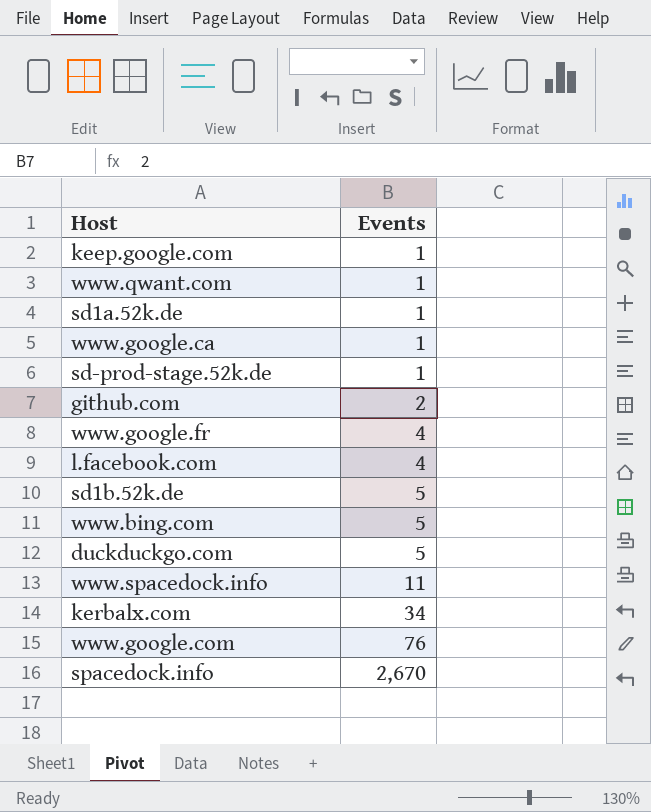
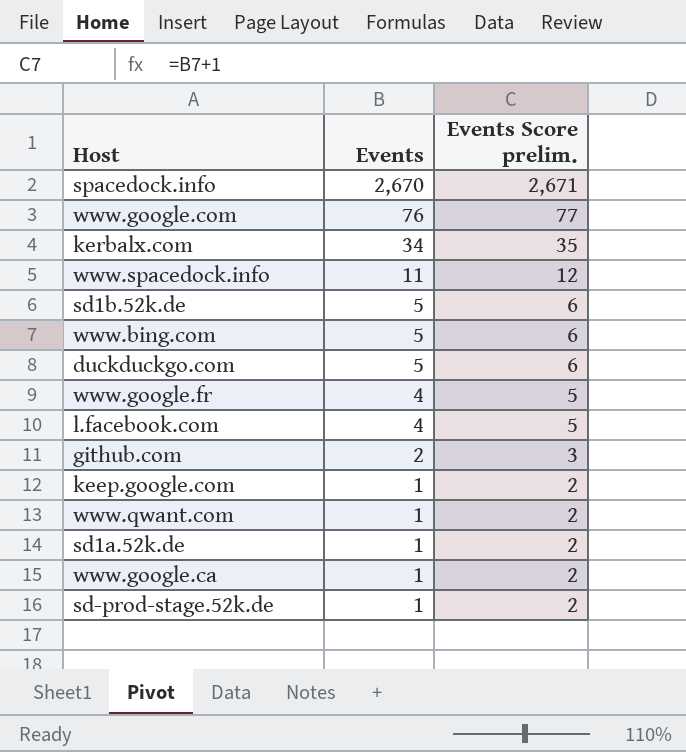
row order: Events ascending -> Events descending
column Events Score prelim. | formula: none -> [Events] + 1

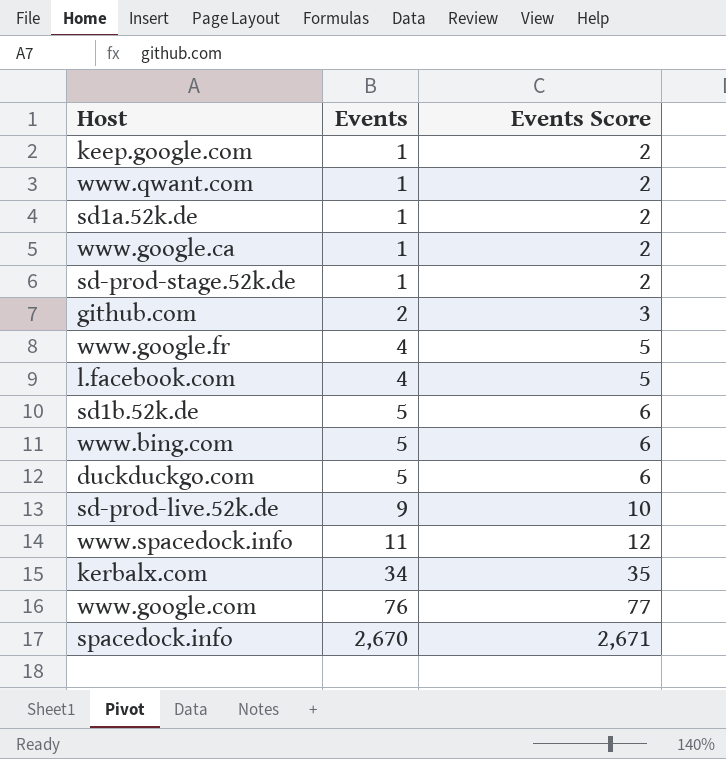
row order: Events descending -> Events ascending
column name: Events Score prelim. -> Events Score
row sd-prod-live.52k.de: none -> 9 | 10

